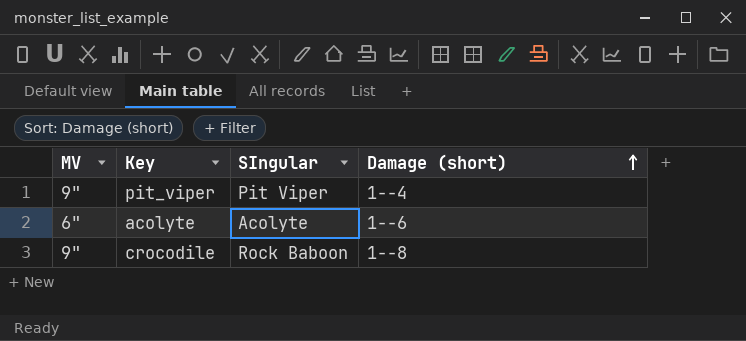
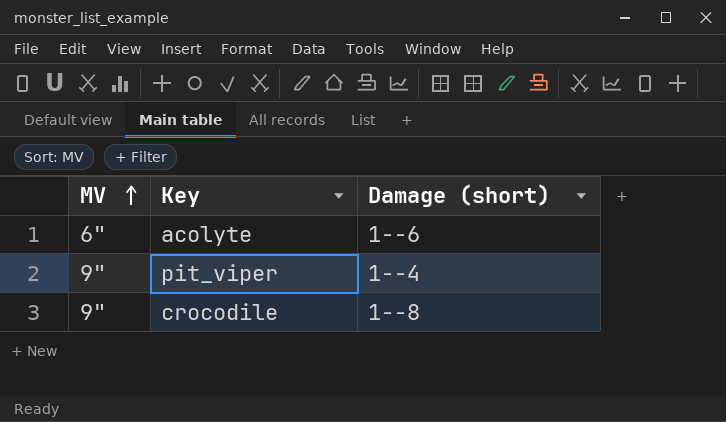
row order: Damage (short) ascending -> MV ascending
column SIngular | position: 3 -> none

